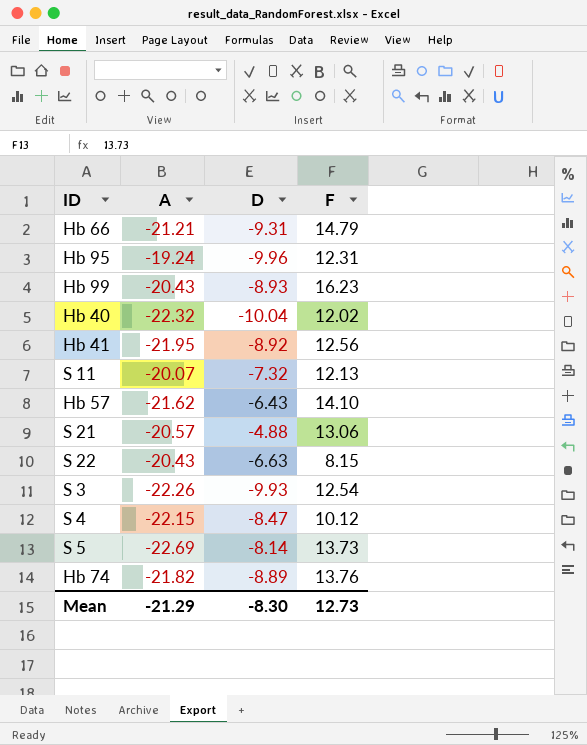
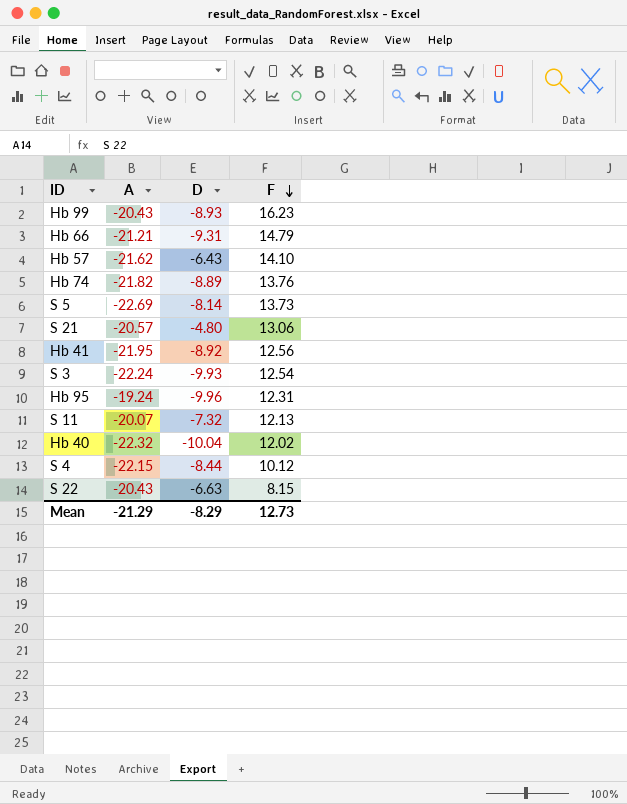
row order: none -> F descending
S 21 | D: -4.88 -> -4.80
S 3 | A: -22.26 -> -22.24
S 4 | D: -8.47 -> -8.44
Mean | D: -8.30 -> -8.29

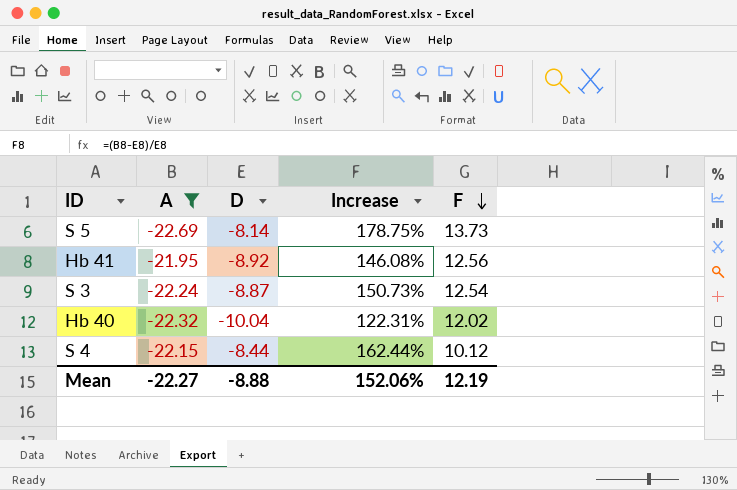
filter: none -> A <= -21.95
column Increase | formula: none -> ([A] - [D]) / [D]
S 3 | D: -9.93 -> -8.87
Mean | A: -21.29 -> -22.27
Mean | D: -8.29 -> -8.88
Mean | F: 12.73 -> 12.19

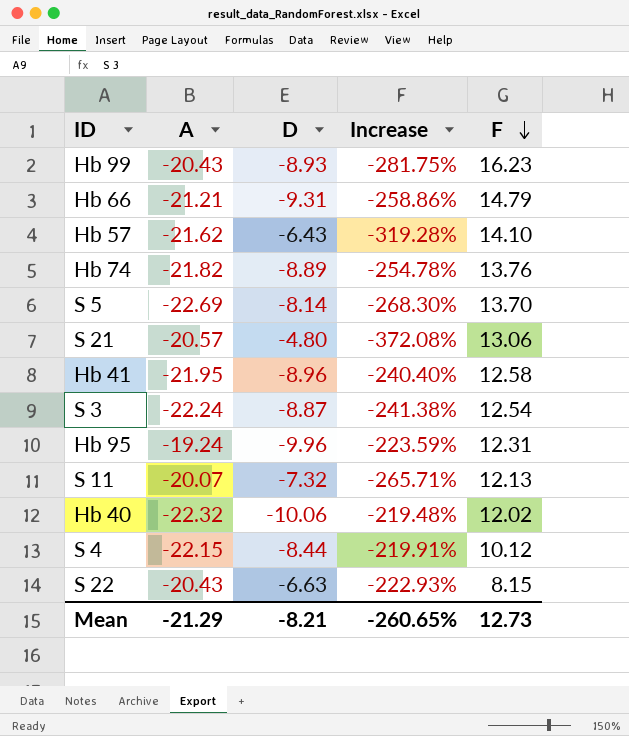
filter: A <= -21.95 -> none
column Increase | formula: ([A] - [D]) / [D] -> ([F] - [D]) / [D]
S 5 | F: 13.73 -> 13.70
Hb 41 | D: -8.92 -> -8.96
Hb 41 | F: 12.56 -> 12.58
Hb 40 | D: -10.04 -> -10.06
Mean | A: -22.27 -> -21.29
Mean | D: -8.88 -> -8.21
Mean | Increase: 152.06% -> -260.65%
Mean | F: 12.19 -> 12.73

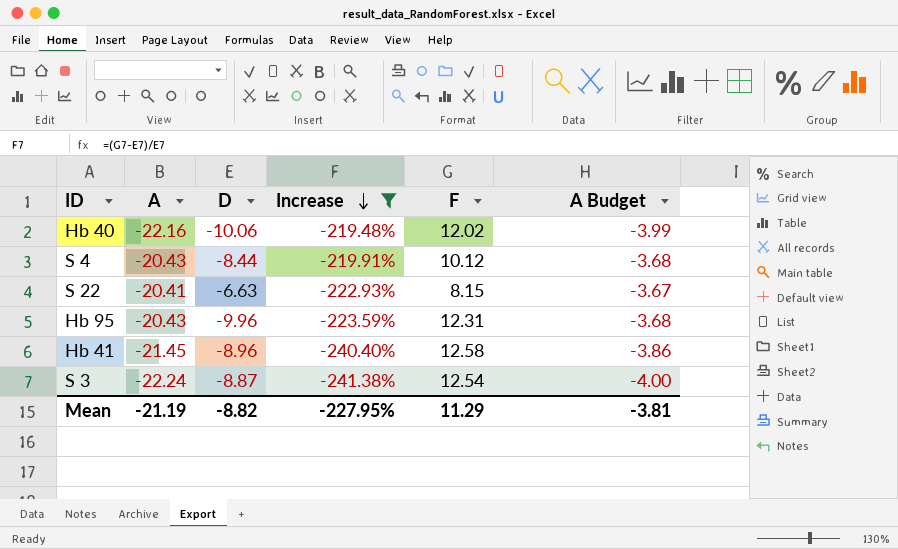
filter: none -> Increase >= -241.38%
row order: F descending -> Increase descending
column A Budget | formula: none -> [A] * 0.18
Hb 40 | A: -22.32 -> -22.16
S 4 | A: -22.15 -> -20.43
S 22 | A: -20.43 -> -20.41
Hb 95 | A: -19.24 -> -20.43
Hb 41 | A: -21.95 -> -21.45
Mean | A: -21.29 -> -21.19
Mean | D: -8.21 -> -8.82
Mean | Increase: -260.65% -> -227.95%
Mean | F: 12.73 -> 11.29

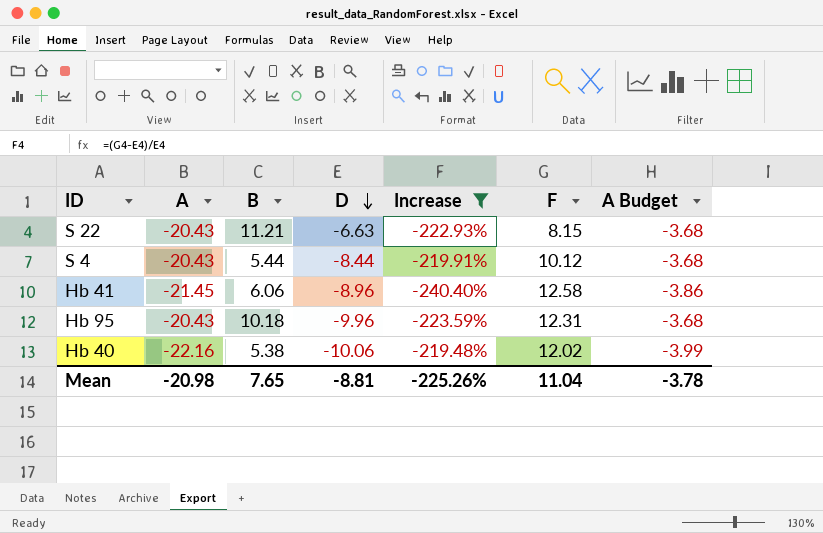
row order: Increase descending -> D descending
column B | position: none -> 3
row S 3: -22.24 | -8.87 | -241.38% | 12.54 | -4.00 -> none
S 22 | A: -20.41 -> -20.43
S 22 | A Budget: -3.67 -> -3.68
Mean | A: -21.19 -> -20.98
Mean | D: -8.82 -> -8.81
Mean | Increase: -227.95% -> -225.26%
Mean | F: 11.29 -> 11.04
Mean | A Budget: -3.81 -> -3.78

